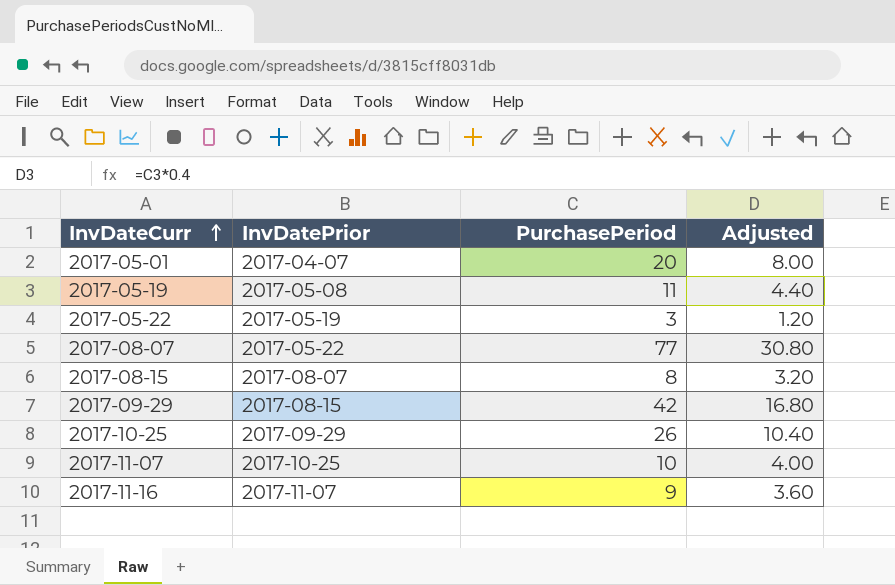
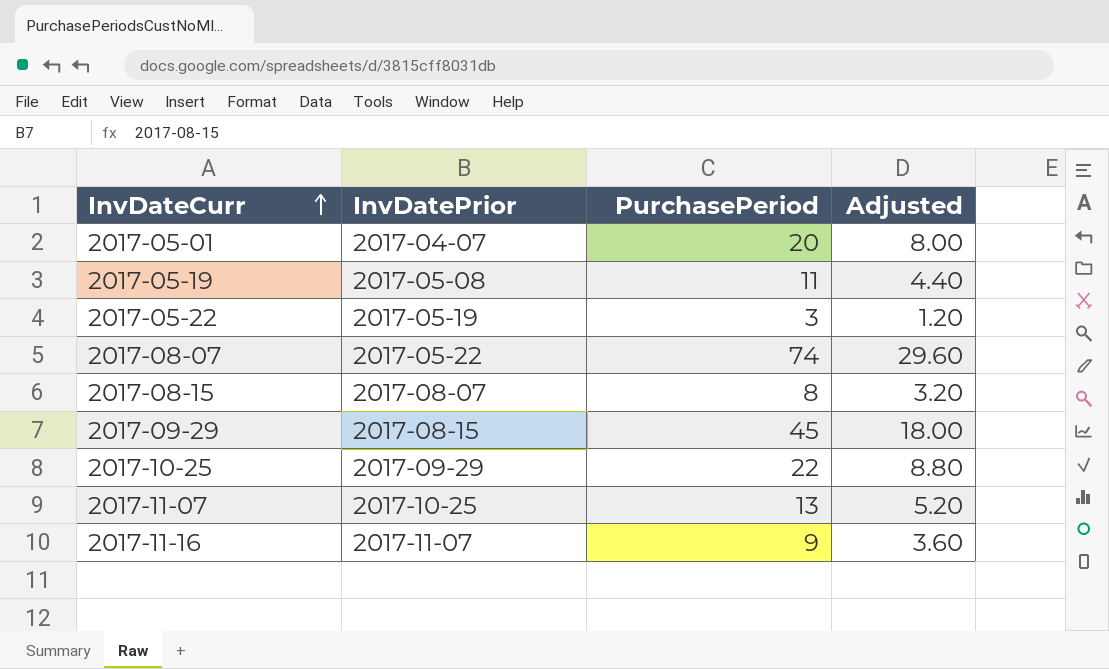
2017-08-07 | PurchasePeriod: 77 -> 74
2017-08-07 | Adjusted: 30.80 -> 29.60
2017-09-29 | PurchasePeriod: 42 -> 45
2017-09-29 | Adjusted: 16.80 -> 18.00
2017-10-25 | PurchasePeriod: 26 -> 22
2017-10-25 | Adjusted: 10.40 -> 8.80
2017-11-07 | PurchasePeriod: 10 -> 13
2017-11-07 | Adjusted: 4.00 -> 5.20

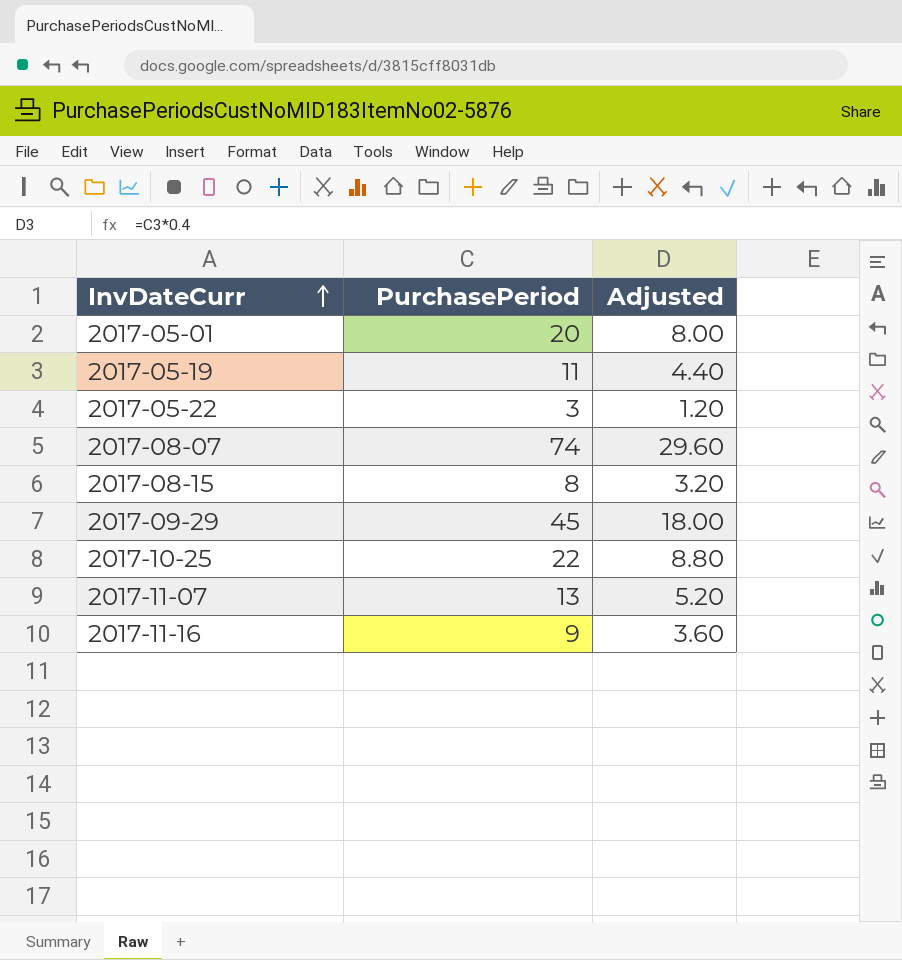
column InvDatePrior | position: 2 -> none

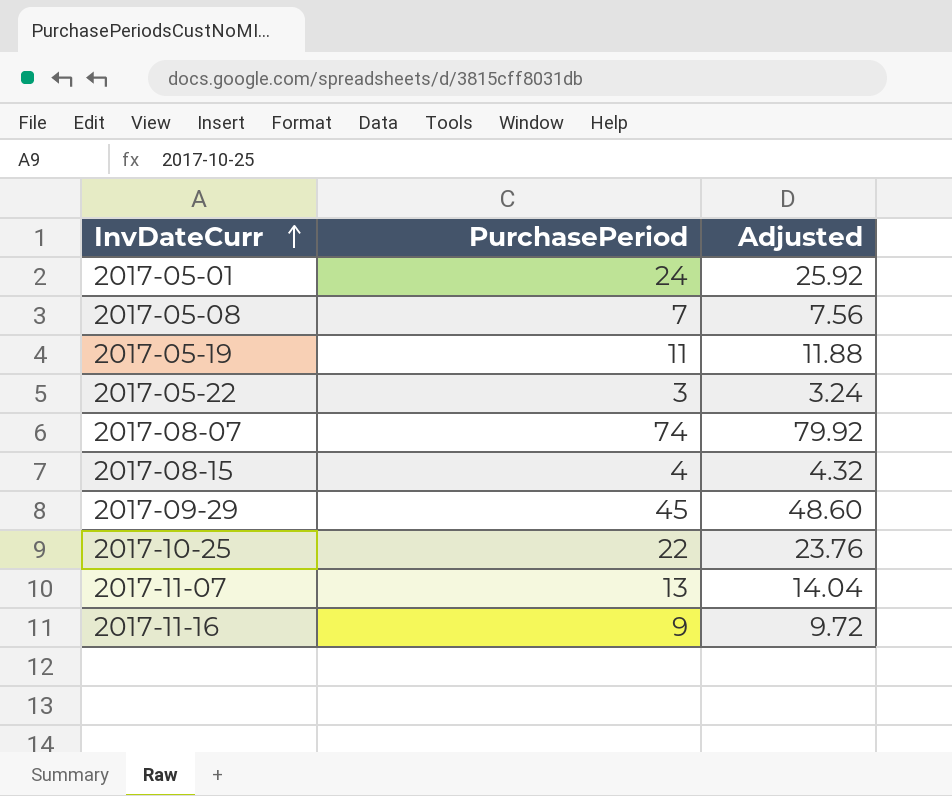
column Adjusted | formula: [PurchasePeriod] * 0.4 -> [PurchasePeriod] * 1.08
2017-05-01 | PurchasePeriod: 20 -> 24
row 2017-05-08: none -> 7 | 7.56
2017-08-15 | PurchasePeriod: 8 -> 4

